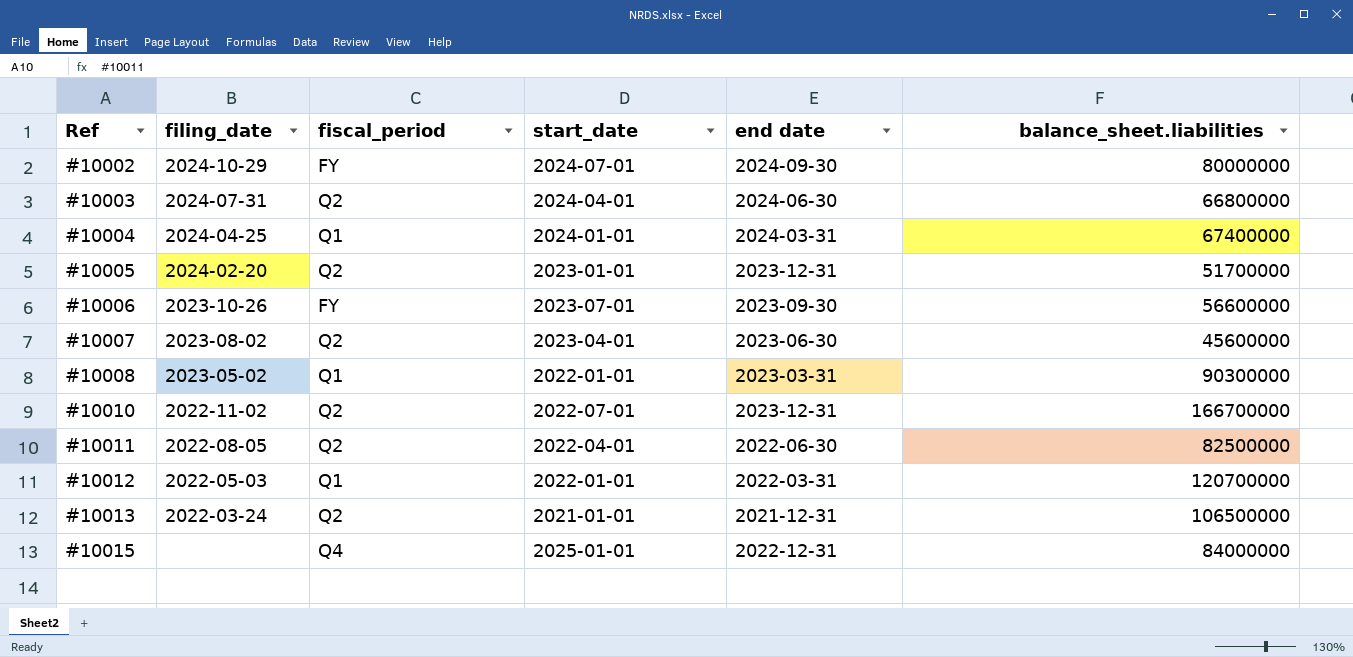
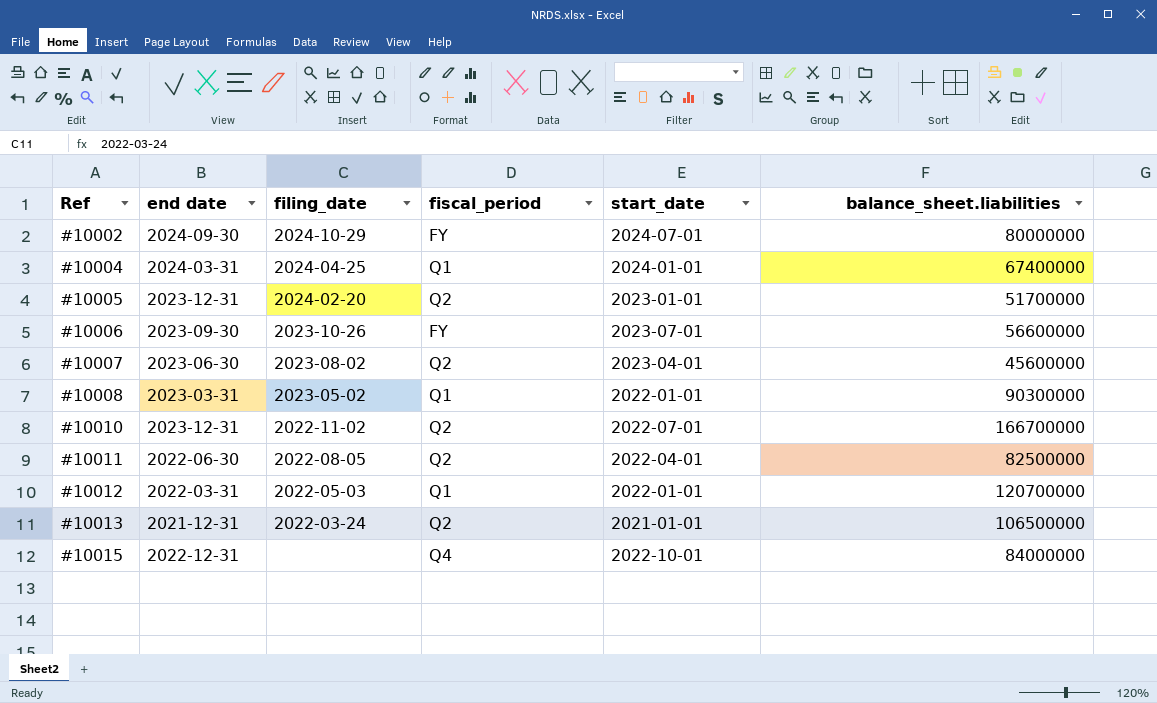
column end date | position: 5 -> 2
row #10003: 2024-07-31 | Q2 | 2024-04-01 | 2024-06-30 | 66800000 -> none
#10015 | start_date: 2025-01-01 -> 2022-10-01

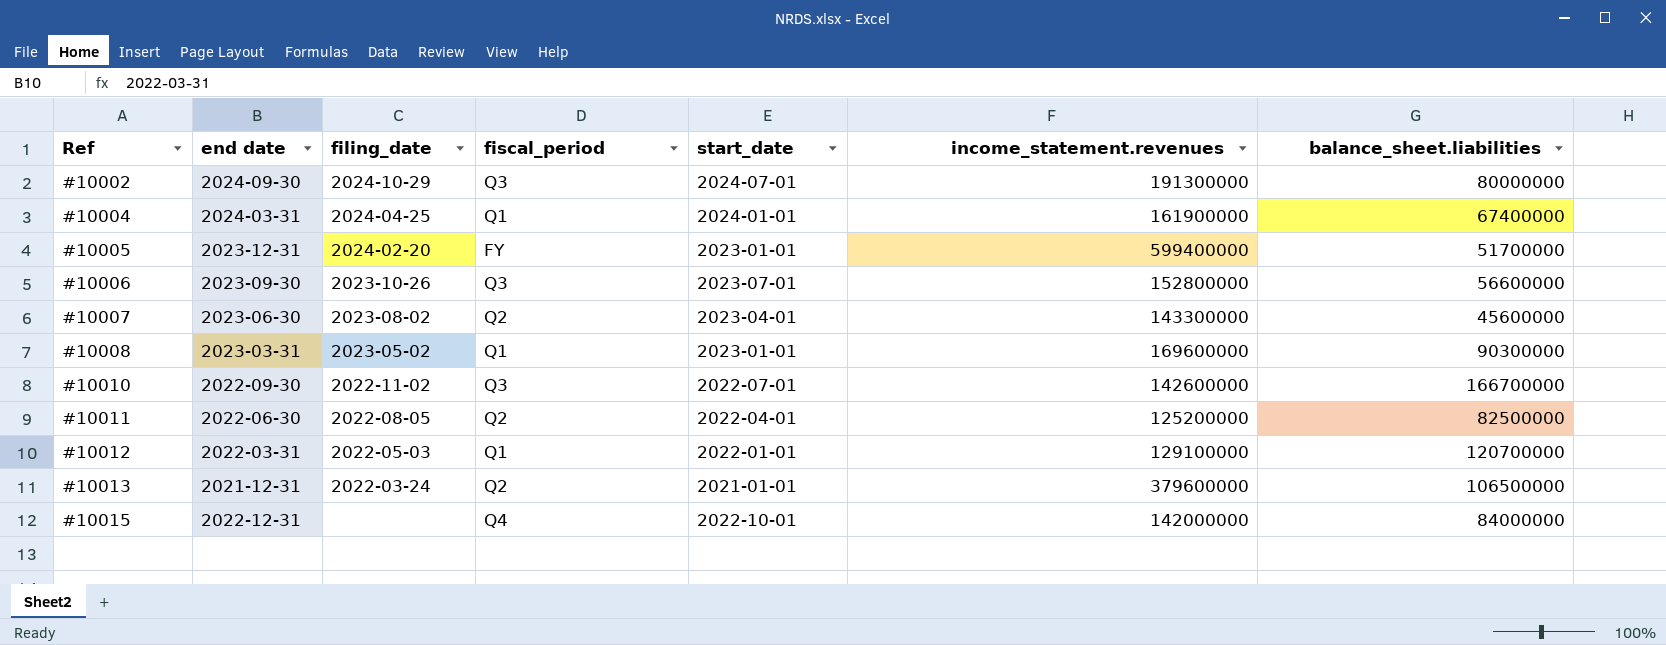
column income_statement.revenues | position: none -> 6
#10002 | fiscal_period: FY -> Q3
#10005 | fiscal_period: Q2 -> FY
#10006 | fiscal_period: FY -> Q3
#10008 | start_date: 2022-01-01 -> 2023-01-01
#10010 | end date: 2023-12-31 -> 2022-09-30
#10010 | fiscal_period: Q2 -> Q3

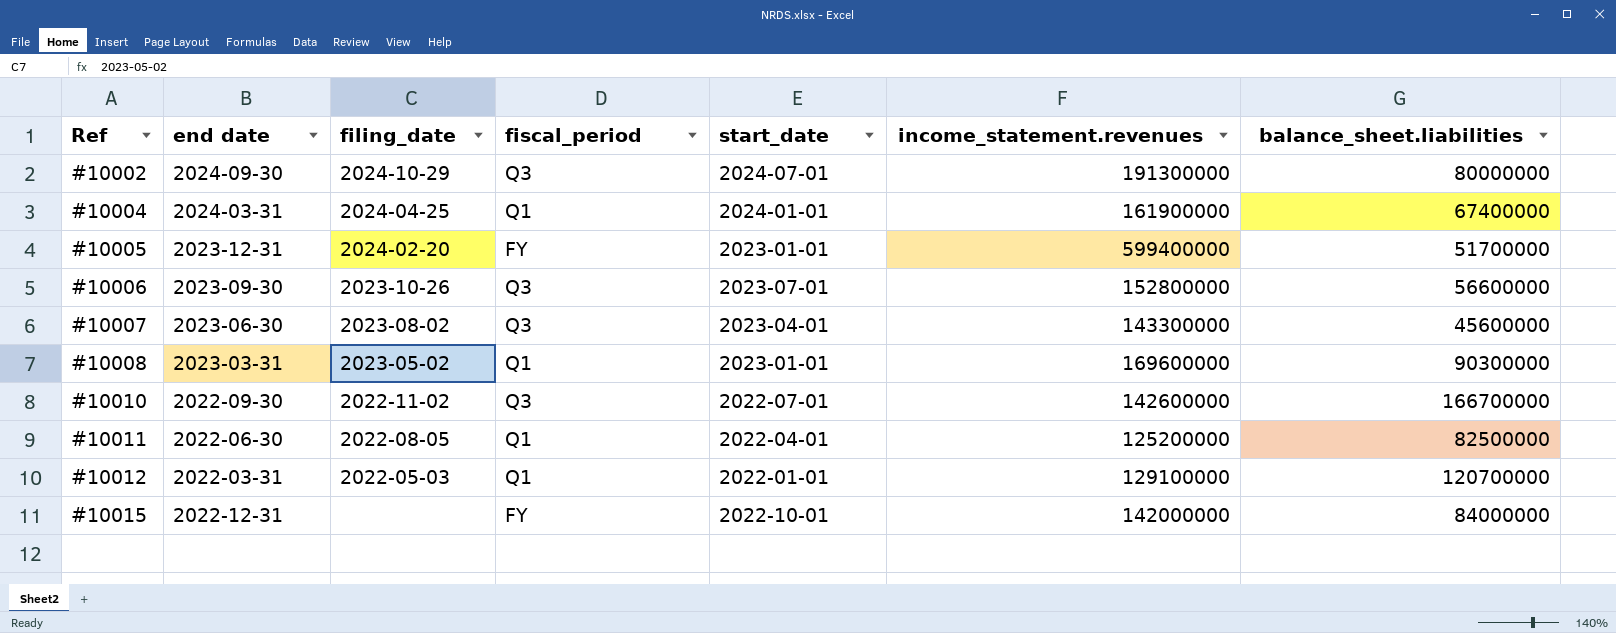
row #10013: 2021-12-31 | 2022-03-24 | Q2 | 2021-01-01 | 379600000 | 106500000 -> none
#10007 | fiscal_period: Q2 -> Q3
#10011 | fiscal_period: Q2 -> Q1
#10015 | fiscal_period: Q4 -> FY

